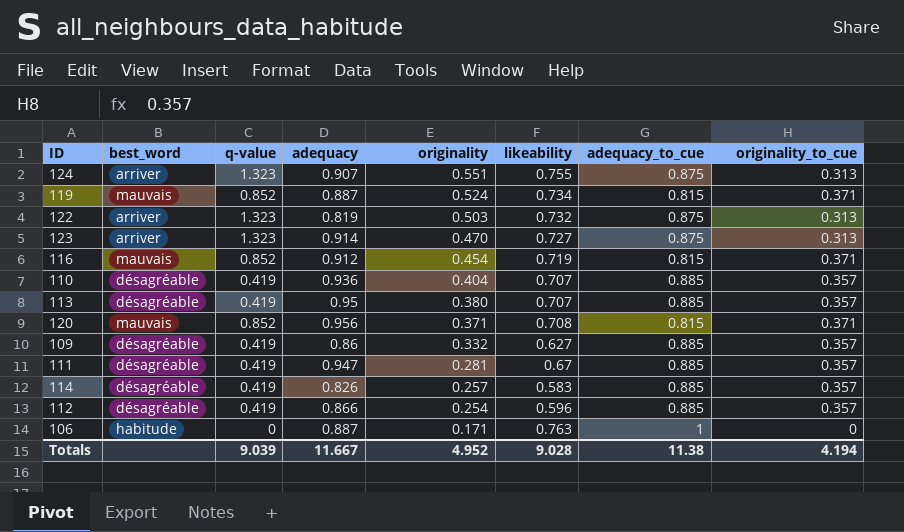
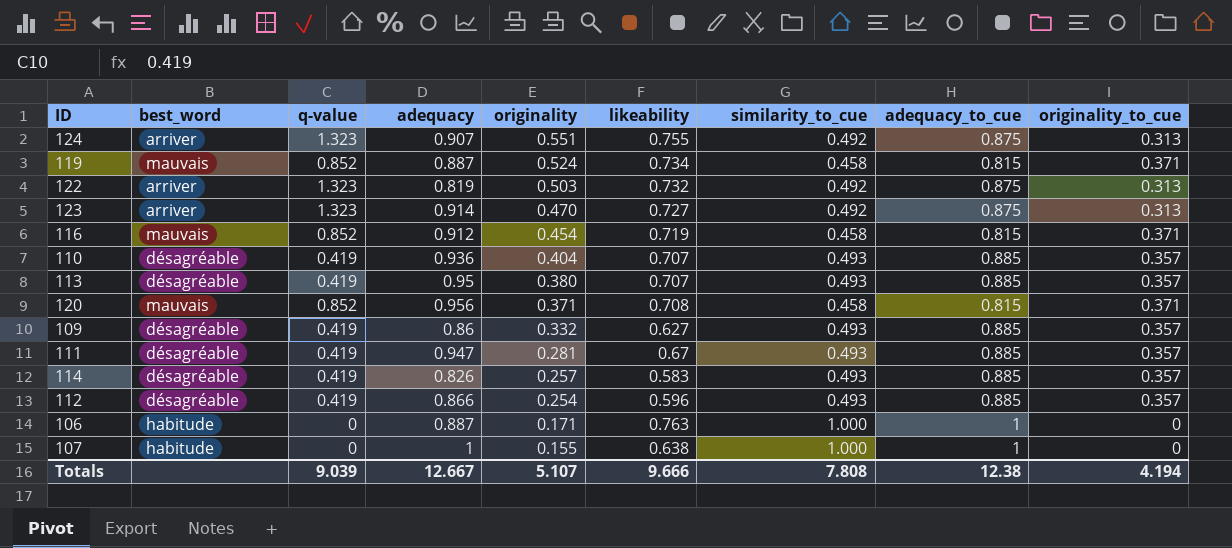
column similarity_to_cue | position: none -> 7
row 107: none -> habitude | 0 | 1 | 0.155 | 0.638 | 1.000 | 1 | 0
Totals | adequacy: 11.667 -> 12.667
Totals | originality: 4.952 -> 5.107
Totals | likeability: 9.028 -> 9.666
Totals | adequacy_to_cue: 11.38 -> 12.38

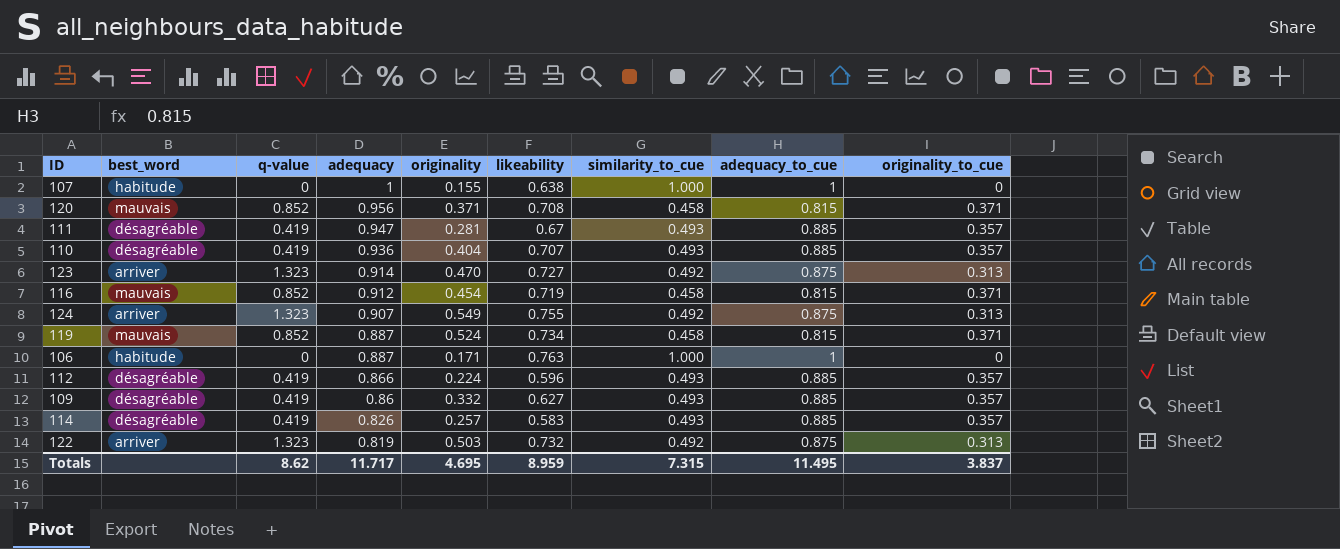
row order: originality descending -> adequacy descending
row 113: désagréable | 0.419 | 0.95 | 0.380 | 0.707 | 0.493 | 0.885 | 0.357 -> none
124 | originality: 0.551 -> 0.549
112 | originality: 0.254 -> 0.224
Totals | q-value: 9.039 -> 8.62
Totals | adequacy: 12.667 -> 11.717
Totals | originality: 5.107 -> 4.695
Totals | likeability: 9.666 -> 8.959
Totals | similarity_to_cue: 7.808 -> 7.315
Totals | adequacy_to_cue: 12.38 -> 11.495
Totals | originality_to_cue: 4.194 -> 3.837

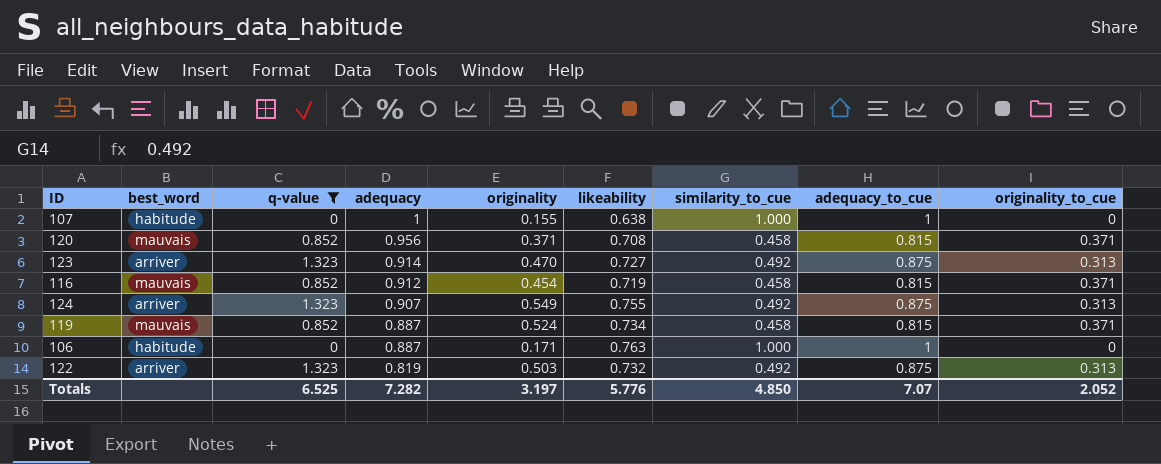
filter: none -> q-value != 0.419
Totals | q-value: 8.62 -> 6.525
Totals | adequacy: 11.717 -> 7.282
Totals | originality: 4.695 -> 3.197
Totals | likeability: 8.959 -> 5.776
Totals | similarity_to_cue: 7.315 -> 4.850
Totals | adequacy_to_cue: 11.495 -> 7.07
Totals | originality_to_cue: 3.837 -> 2.052

